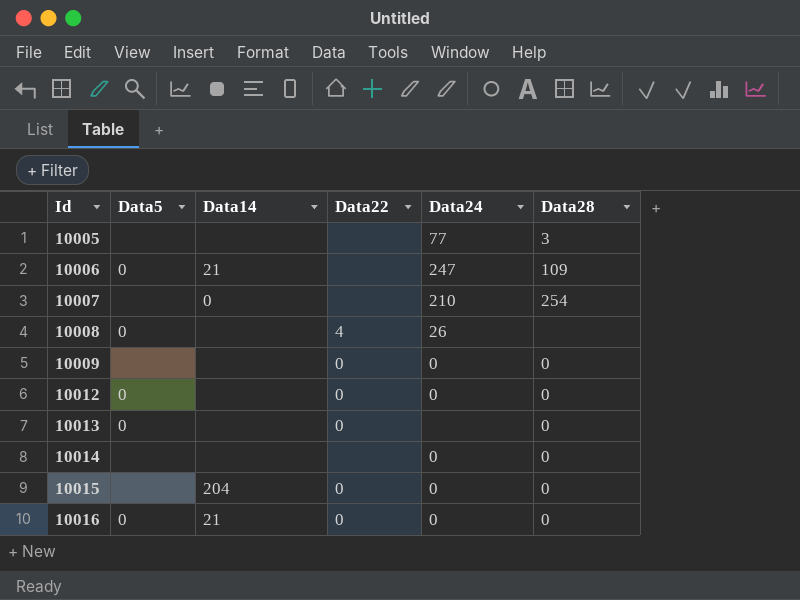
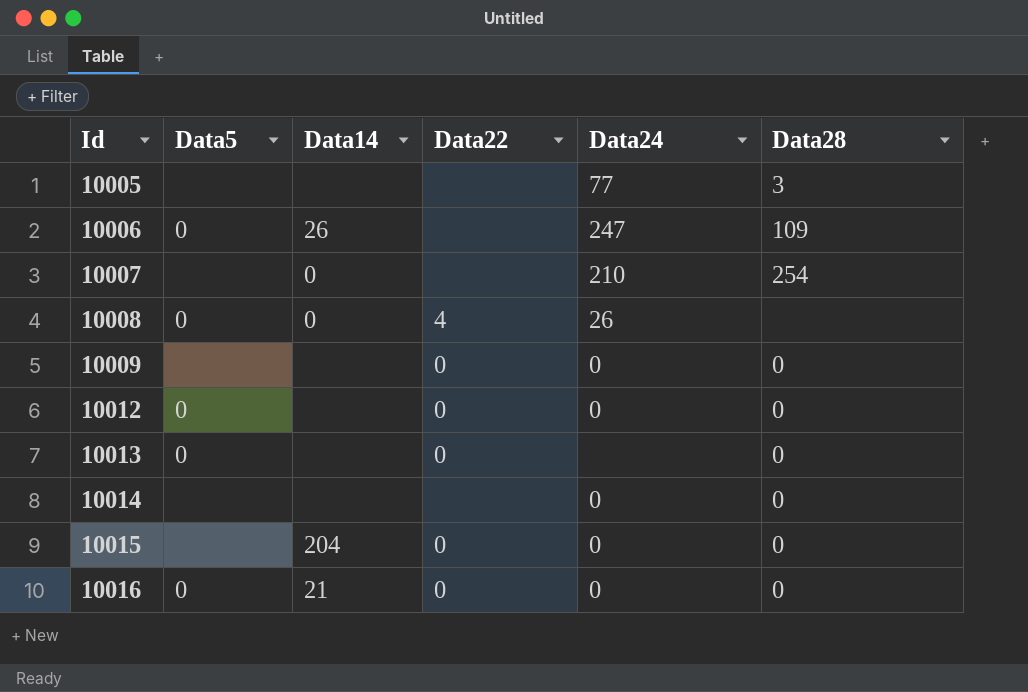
10006 | Data14: 21 -> 26
10008 | Data14: none -> 0

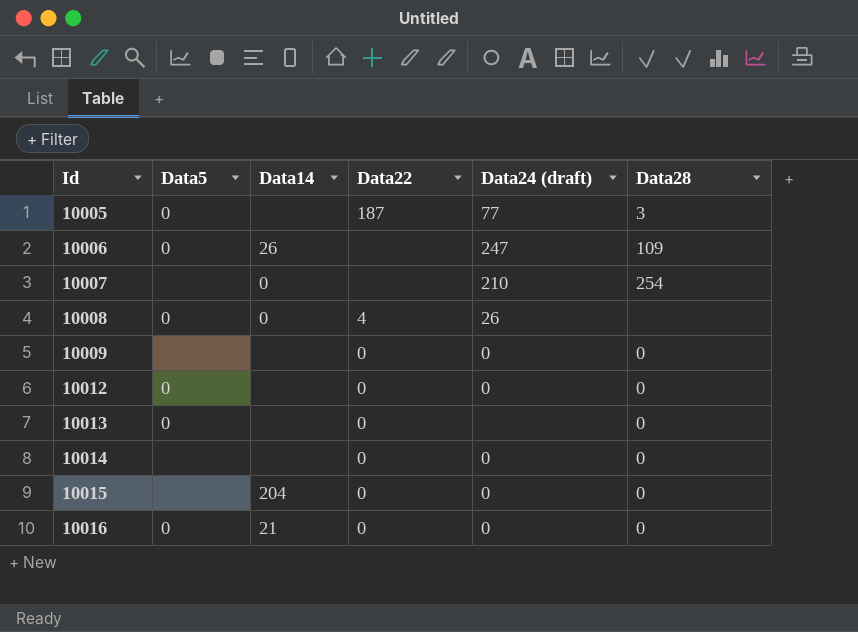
column name: Data24 -> Data24 (draft)
10005 | Data5: none -> 0
10005 | Data22: none -> 187
10014 | Data22: none -> 0

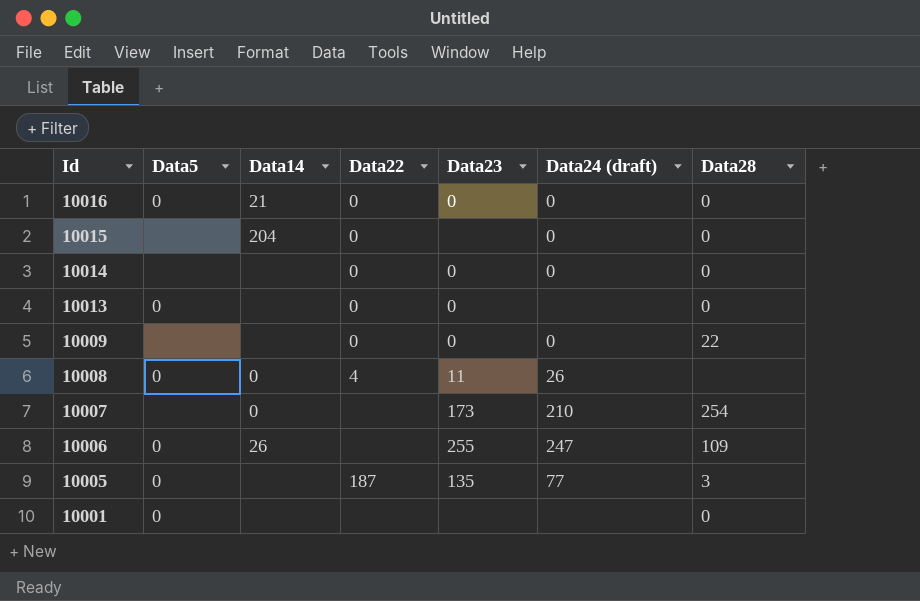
row order: Id ascending -> Id descending
column Data23 | position: none -> 5
row 10012: 0 | none | 0 | 0 | 0 -> none
10009 | Data28: 0 -> 22
row 10001: none -> 0 | none | none | none | none | 0

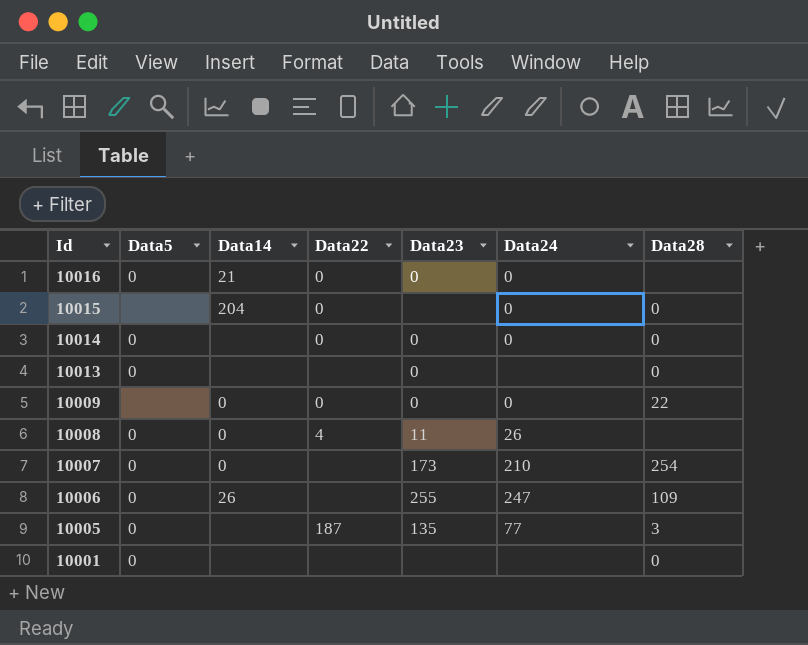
column name: Data24 (draft) -> Data24
10016 | Data28: 0 -> none
10014 | Data5: none -> 0
10013 | Data22: 0 -> none
10009 | Data14: none -> 0
10007 | Data5: none -> 0

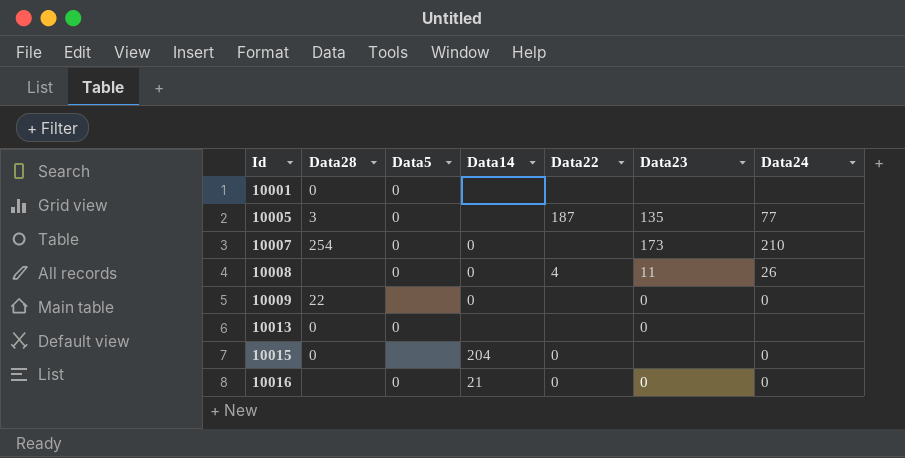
row order: Id descending -> Id ascending
column Data28 | position: 7 -> 2
row 10014: 0 | none | 0 | 0 | 0 | 0 -> none
row 10006: 0 | 26 | none | 255 | 247 | 109 -> none
10009 | Data22: 0 -> none

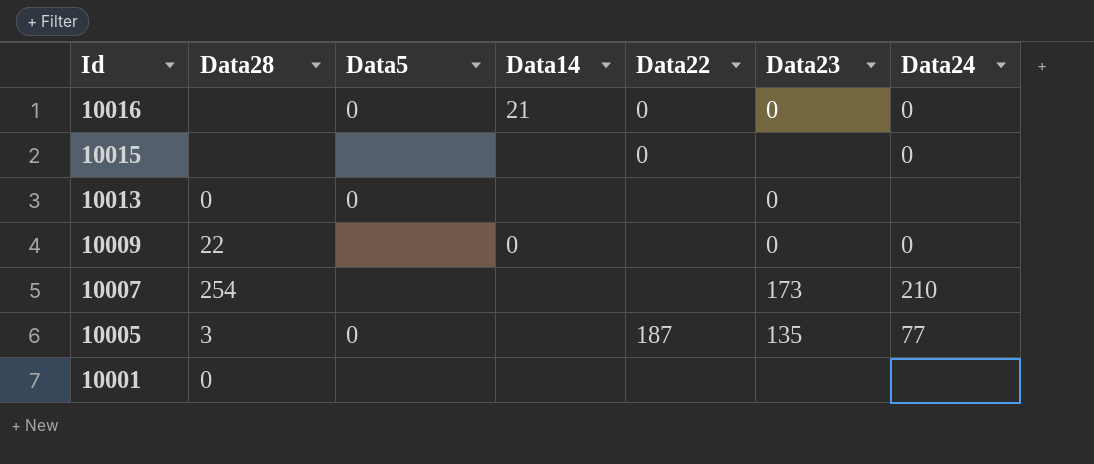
row order: Id ascending -> Id descending
row 10008: none | 0 | 0 | 4 | 11 | 26 -> none
10015 | Data28: 0 -> none
10015 | Data14: 204 -> none
10007 | Data5: 0 -> none
10007 | Data14: 0 -> none
10001 | Data5: 0 -> none

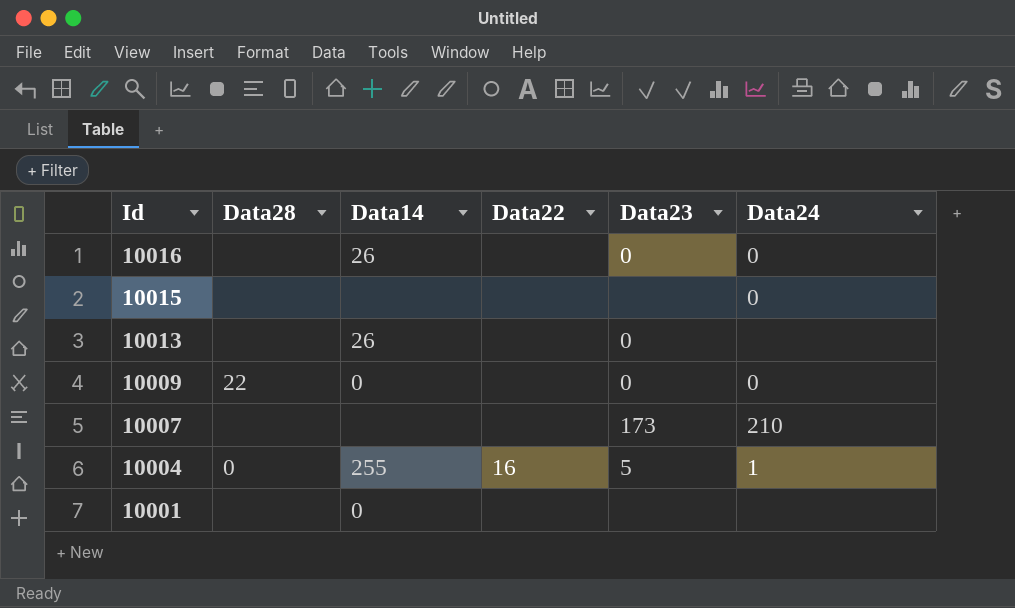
column Data5 | position: 3 -> none
row 10005: 3 | 0 | none | 187 | 135 | 77 -> none
10016 | Data14: 21 -> 26
10016 | Data22: 0 -> none
10015 | Data22: 0 -> none
10013 | Data28: 0 -> none
10013 | Data14: none -> 26
10007 | Data28: 254 -> none
row 10004: none -> 0 | 255 | 16 | 5 | 1
10001 | Data28: 0 -> none
10001 | Data14: none -> 0

